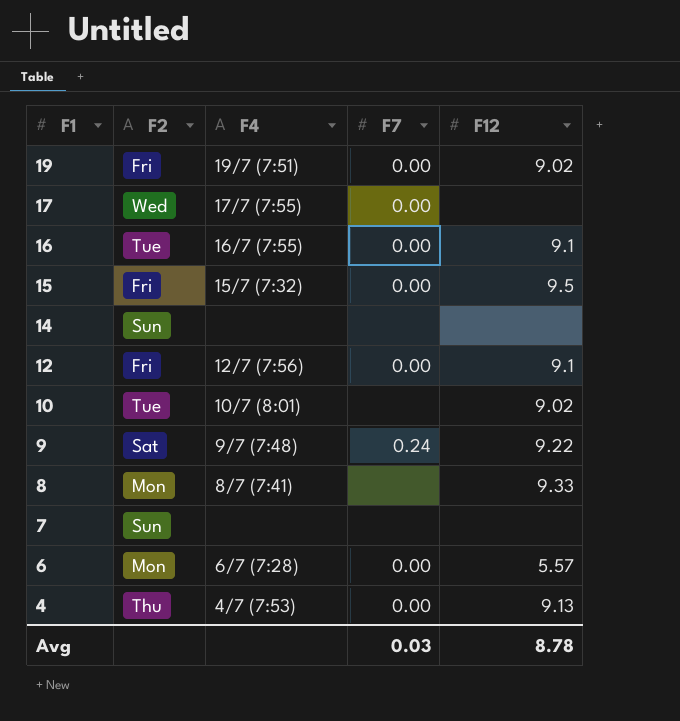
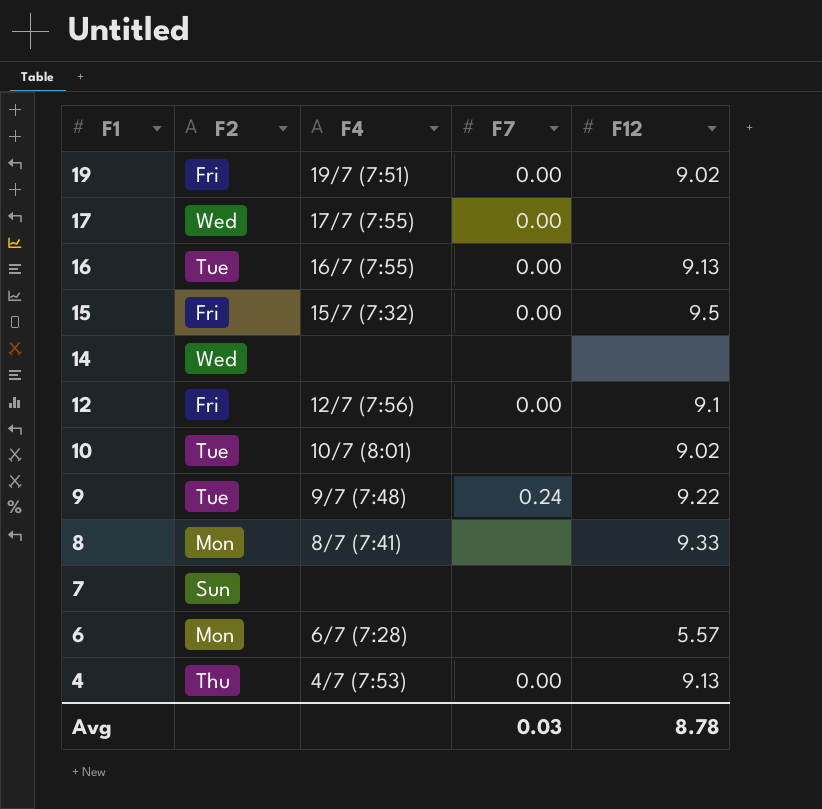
16 | F12: 9.1 -> 9.13
14 | F2: Sun -> Wed
9 | F2: Sat -> Tue
6 | F7: 0.00 -> none

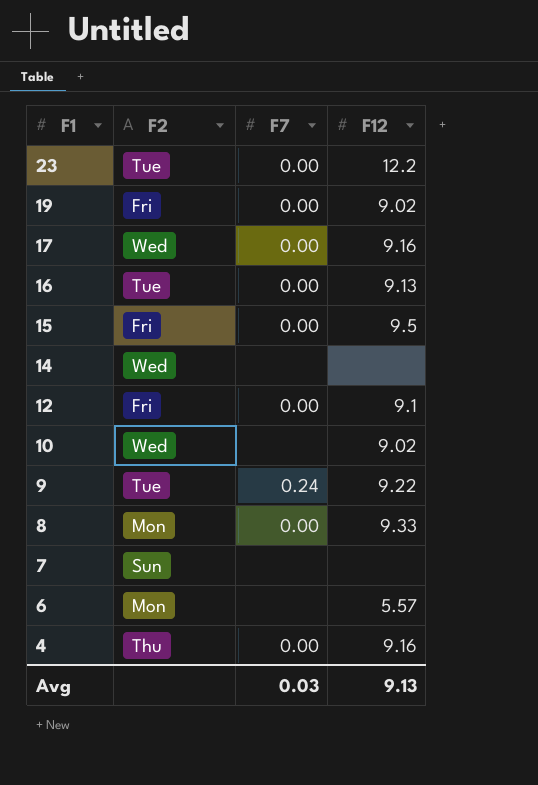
column F4 | position: 3 -> none
row 23: none -> Tue | 0.00 | 12.2
17 | F12: none -> 9.16
10 | F2: Tue -> Wed
8 | F7: none -> 0.00
4 | F12: 9.13 -> 9.16
Avg | F12: 8.78 -> 9.13

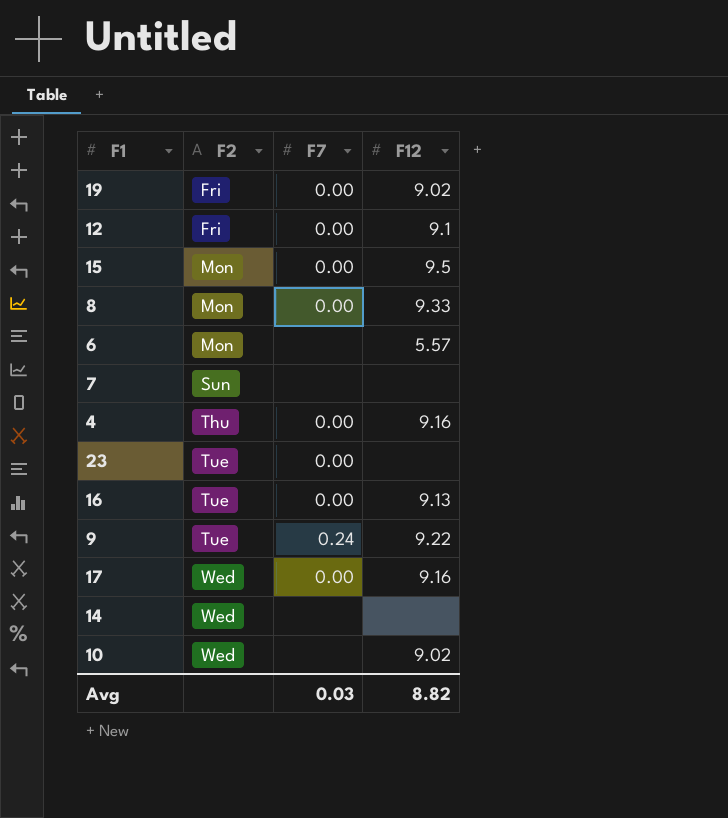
row order: F1 descending -> F2 ascending
15 | F2: Fri -> Mon
23 | F12: 12.2 -> none
Avg | F12: 9.13 -> 8.82

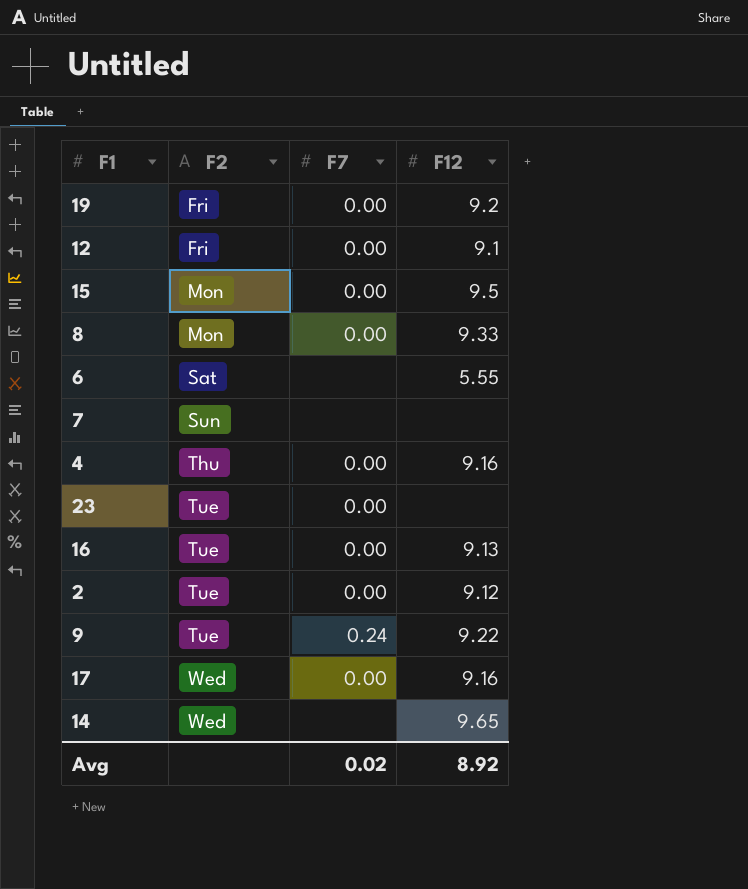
row 10: Wed | none | 9.02 -> none
19 | F12: 9.02 -> 9.2
6 | F2: Mon -> Sat
6 | F12: 5.57 -> 5.55
row 2: none -> Tue | 0.00 | 9.12
14 | F12: none -> 9.65
Avg | F7: 0.03 -> 0.02
Avg | F12: 8.82 -> 8.92

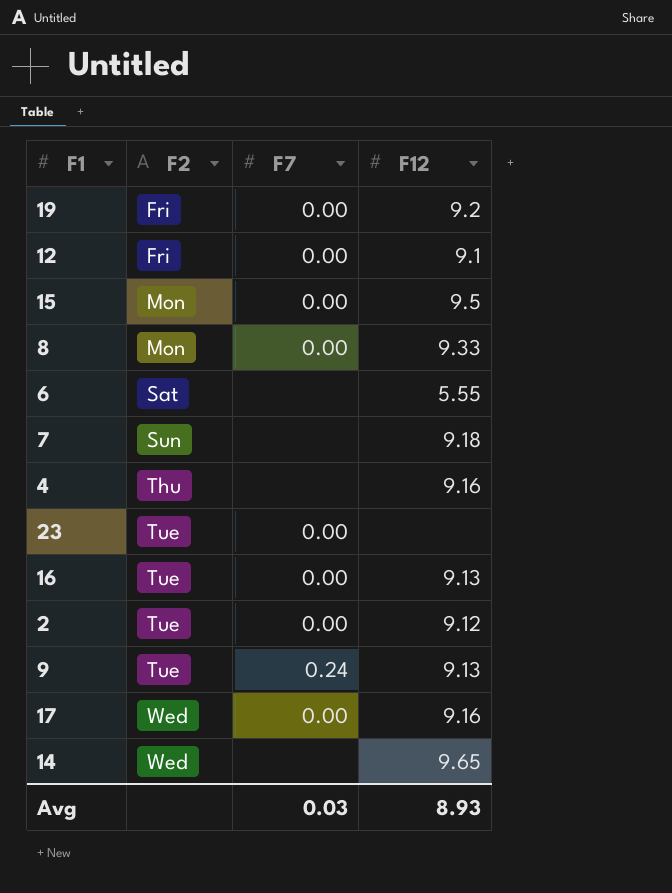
7 | F12: none -> 9.18
4 | F7: 0.00 -> none
9 | F12: 9.22 -> 9.13
Avg | F7: 0.02 -> 0.03
Avg | F12: 8.92 -> 8.93

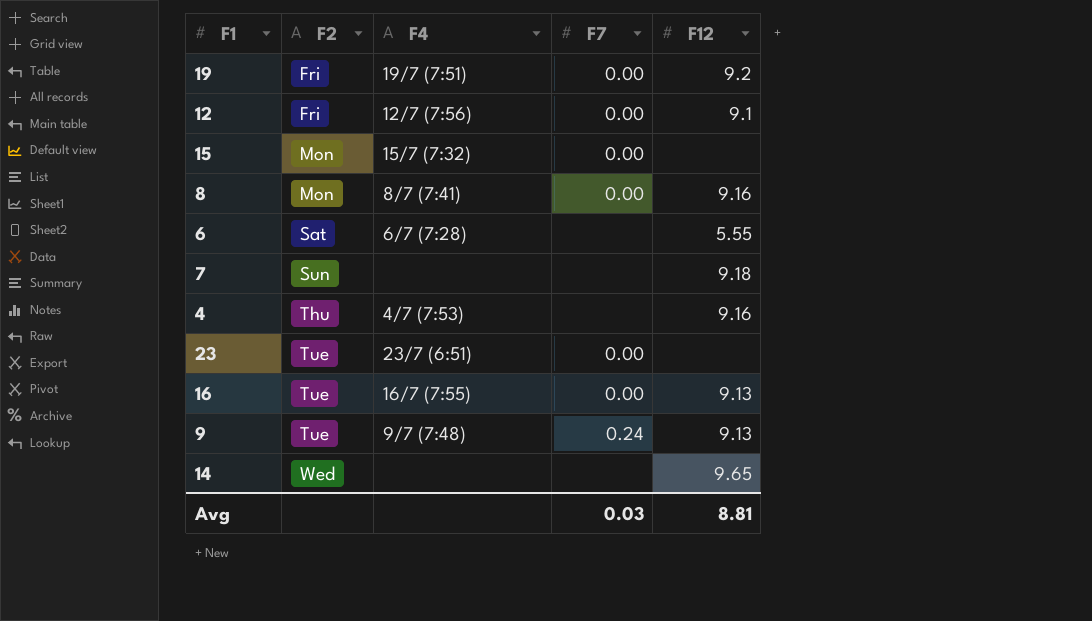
column F4 | position: none -> 3
row 2: Tue | 0.00 | 9.12 -> none
row 17: Wed | 0.00 | 9.16 -> none
15 | F12: 9.5 -> none
8 | F12: 9.33 -> 9.16
Avg | F12: 8.93 -> 8.81

